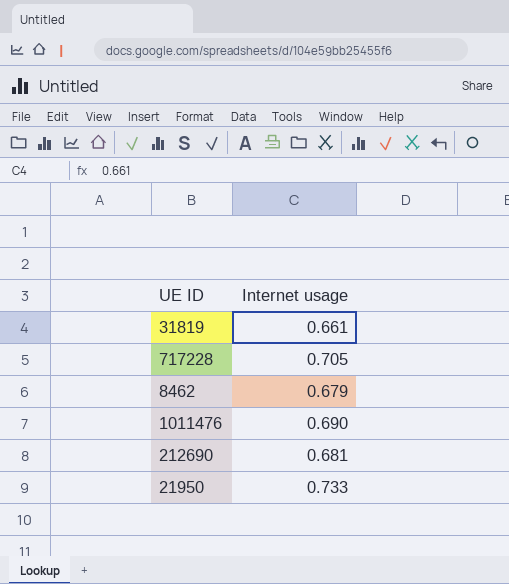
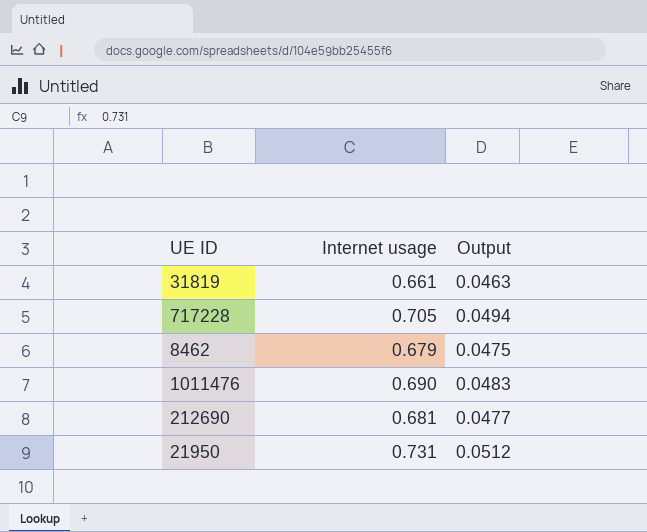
column Output | formula: none -> [Internet usage] * 0.07
21950 | Internet usage: 0.733 -> 0.731

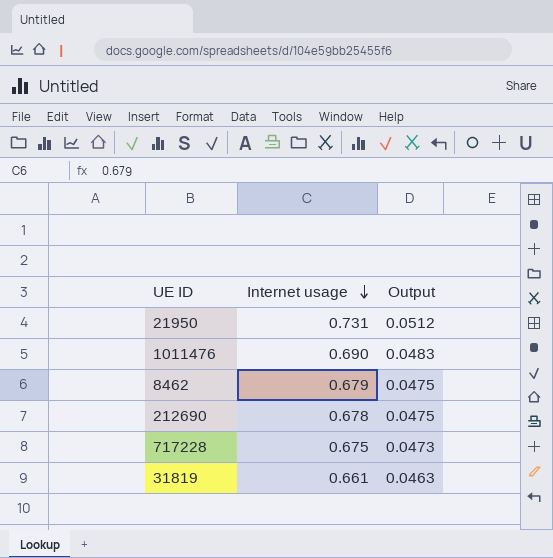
row order: none -> Internet usage descending
212690 | Internet usage: 0.681 -> 0.678
212690 | Output: 0.0477 -> 0.0475
717228 | Internet usage: 0.705 -> 0.675
717228 | Output: 0.0494 -> 0.0473

